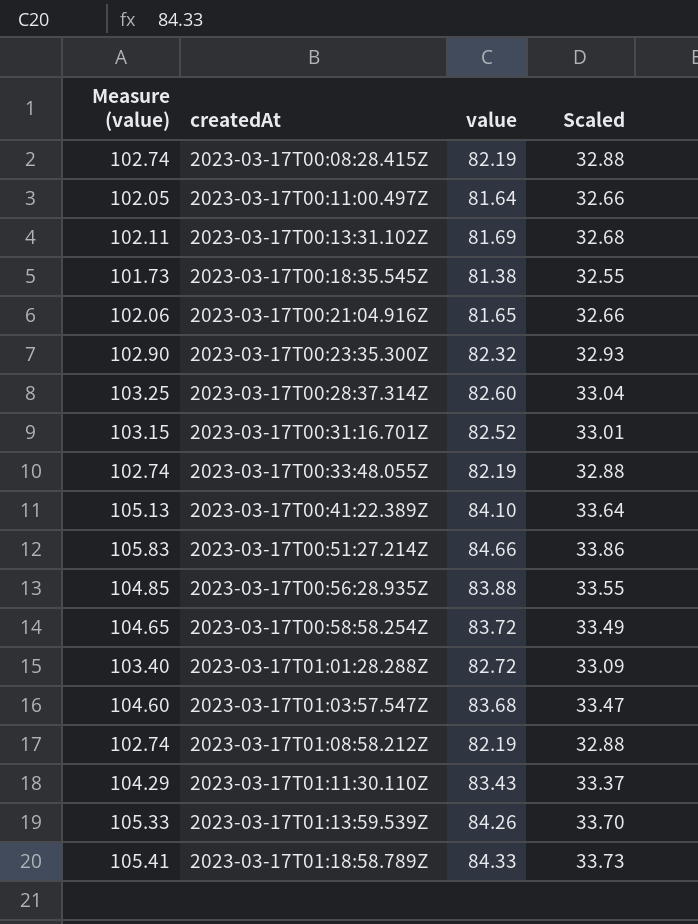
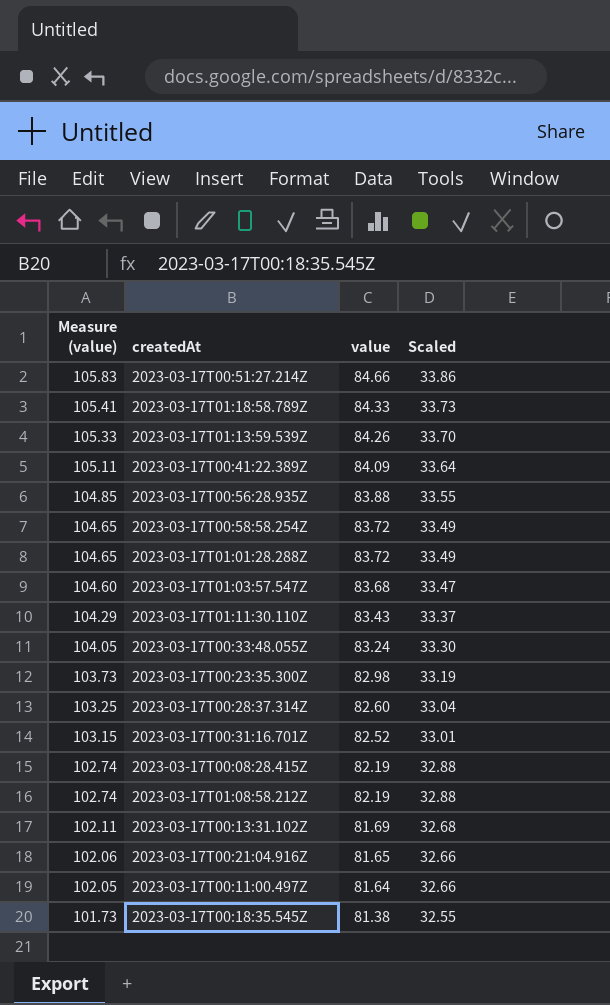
row order: createdAt ascending -> Measure (value) descending
2023-03-17T00:41:22.389Z | Measure (value): 105.13 -> 105.11
2023-03-17T00:41:22.389Z | value: 84.10 -> 84.09
2023-03-17T01:01:28.288Z | Measure (value): 103.40 -> 104.65
2023-03-17T01:01:28.288Z | value: 82.72 -> 83.72
2023-03-17T01:01:28.288Z | Scaled: 33.09 -> 33.49
2023-03-17T00:33:48.055Z | Measure (value): 102.74 -> 104.05
2023-03-17T00:33:48.055Z | value: 82.19 -> 83.24
2023-03-17T00:33:48.055Z | Scaled: 32.88 -> 33.30
2023-03-17T00:23:35.300Z | Measure (value): 102.90 -> 103.73
2023-03-17T00:23:35.300Z | value: 82.32 -> 82.98
2023-03-17T00:23:35.300Z | Scaled: 32.93 -> 33.19

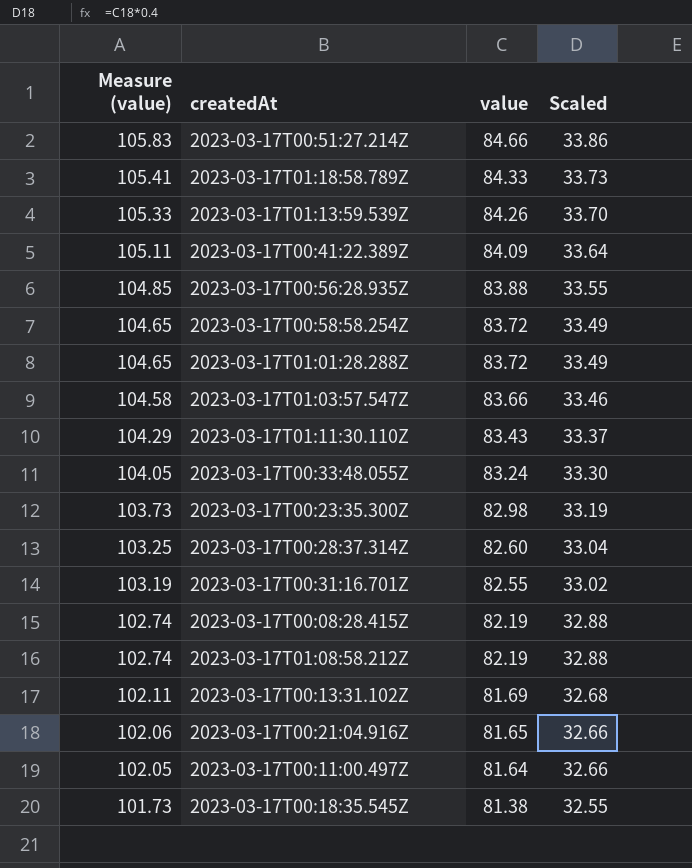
2023-03-17T01:03:57.547Z | Measure (value): 104.60 -> 104.58
2023-03-17T01:03:57.547Z | value: 83.68 -> 83.66
2023-03-17T01:03:57.547Z | Scaled: 33.47 -> 33.46
2023-03-17T00:31:16.701Z | Measure (value): 103.15 -> 103.19
2023-03-17T00:31:16.701Z | value: 82.52 -> 82.55
2023-03-17T00:31:16.701Z | Scaled: 33.01 -> 33.02

